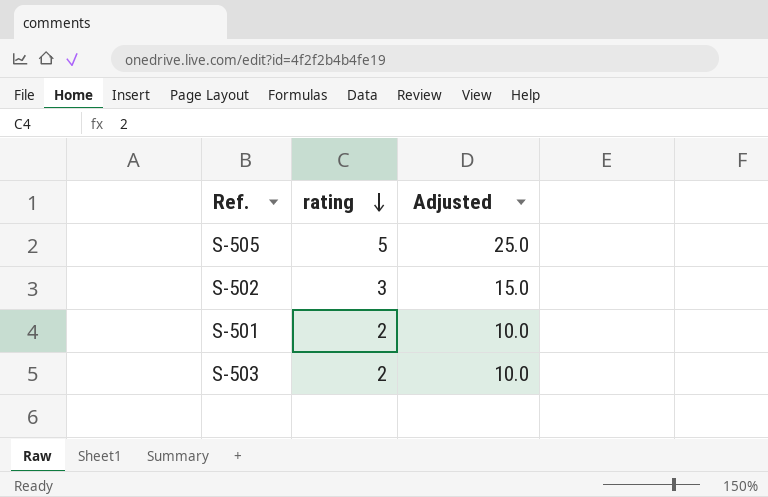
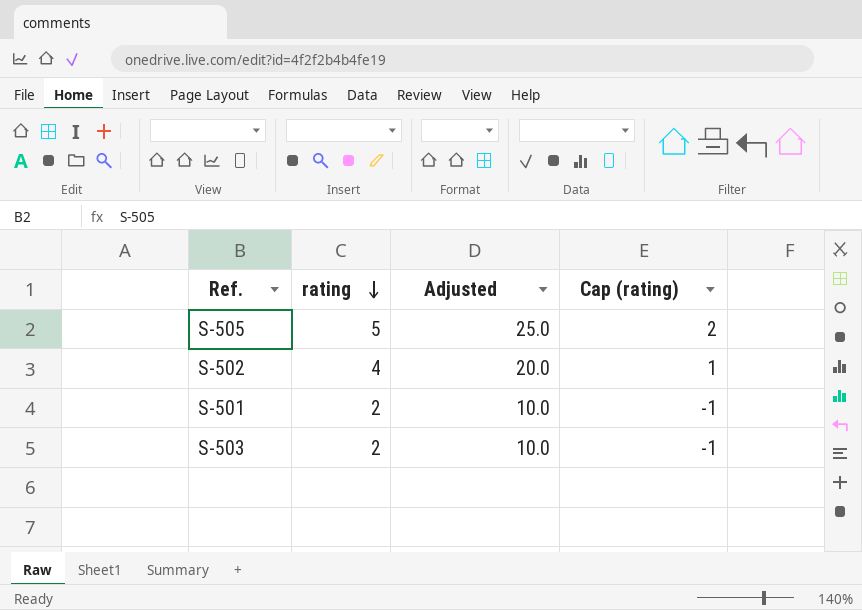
column Cap (rating) | formula: none -> [rating] - 3
S-502 | rating: 3 -> 4
S-502 | Adjusted: 15.0 -> 20.0

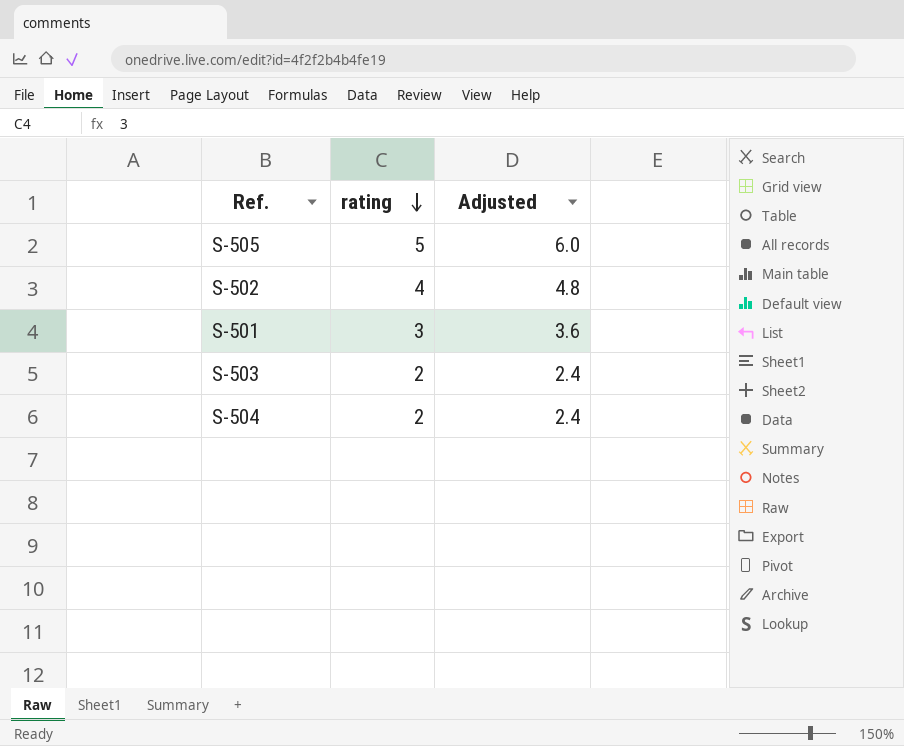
column Cap (rating) | formula: [rating] - 3 -> none
column Adjusted | formula: [rating] * 5 -> [rating] * 1.2
S-501 | rating: 2 -> 3
row S-504: none -> 2 | 2.4

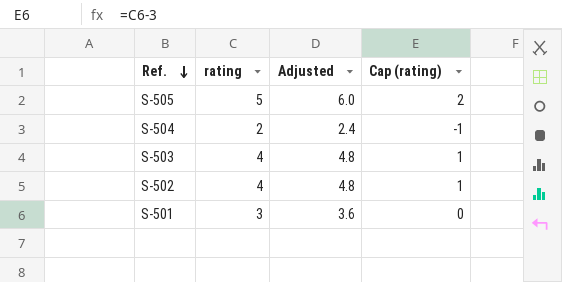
row order: rating descending -> Ref. descending
column Cap (rating) | formula: none -> [rating] - 3
S-503 | rating: 2 -> 4
S-503 | Adjusted: 2.4 -> 4.8

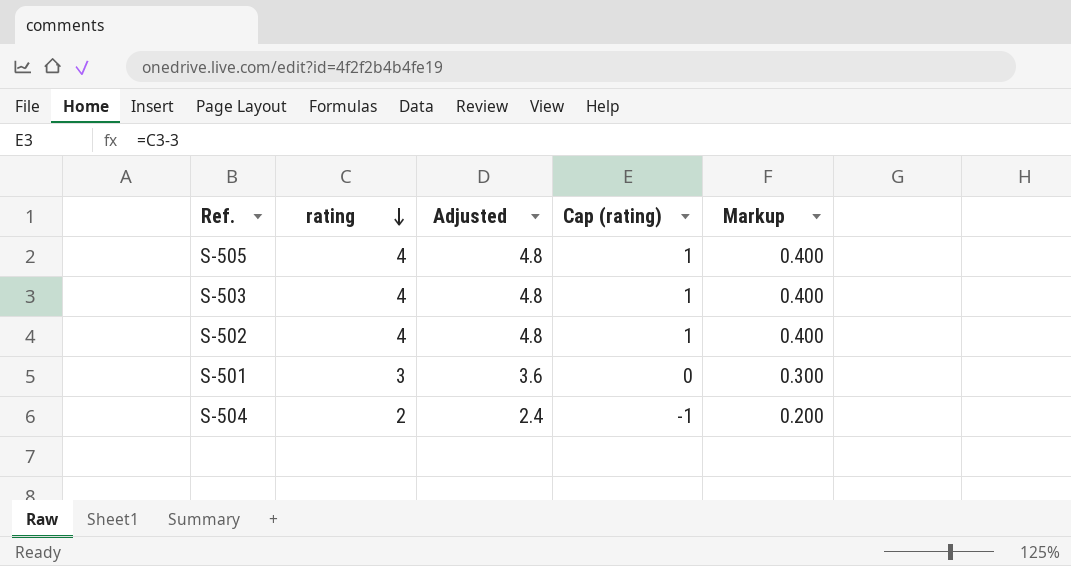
row order: Ref. descending -> rating descending
column Markup | formula: none -> [rating] * 0.1
S-505 | rating: 5 -> 4
S-505 | Adjusted: 6.0 -> 4.8
S-505 | Cap (rating): 2 -> 1

